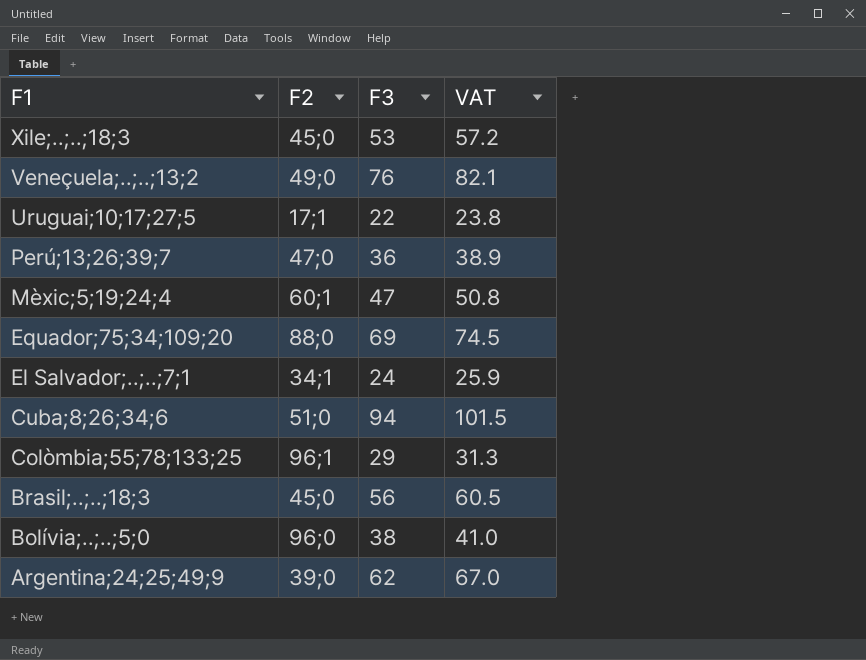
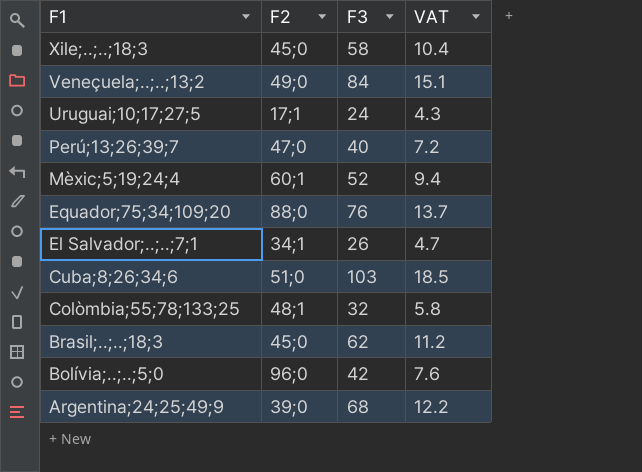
column VAT | formula: [F3] * 1.08 -> [F3] * 0.18
Xile;..;..;18;3 | F3: 53 -> 58
Veneçuela;..;..;13;2 | F3: 76 -> 84
Uruguai;10;17;27;5 | F3: 22 -> 24
Perú;13;26;39;7 | F3: 36 -> 40
Mèxic;5;19;24;4 | F3: 47 -> 52
Equador;75;34;109;20 | F3: 69 -> 76
El Salvador;..;..;7;1 | F3: 24 -> 26
Cuba;8;26;34;6 | F3: 94 -> 103
Colòmbia;55;78;133;25 | F2: 96;1 -> 48;1
Colòmbia;55;78;133;25 | F3: 29 -> 32
Brasil;..;..;18;3 | F3: 56 -> 62
Bolívia;..;..;5;0 | F3: 38 -> 42
Argentina;24;25;49;9 | F3: 62 -> 68

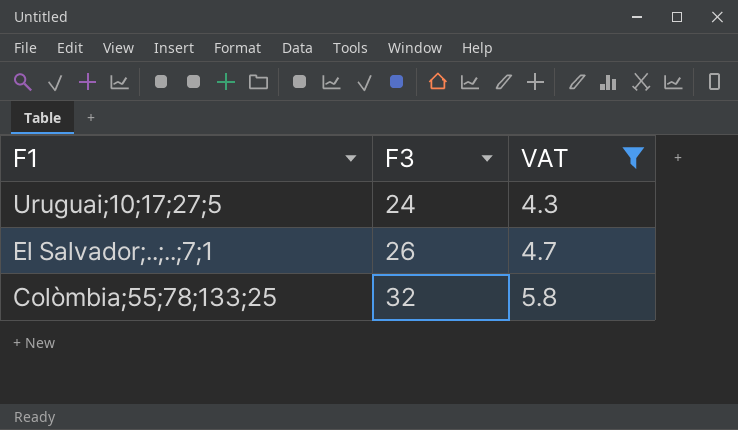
filter: none -> VAT <= 5.8
column F2 | position: 2 -> none

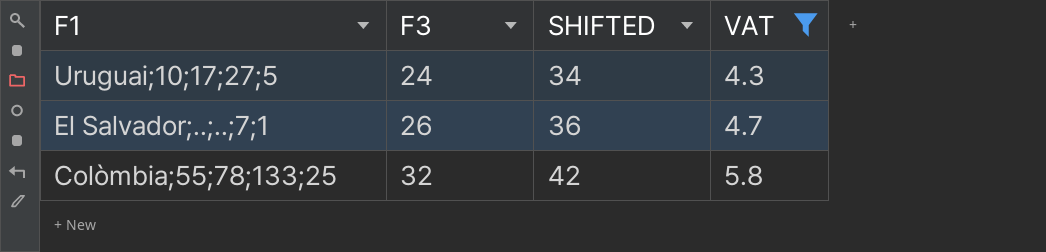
column SHIFTED | formula: none -> [F3] + 10

